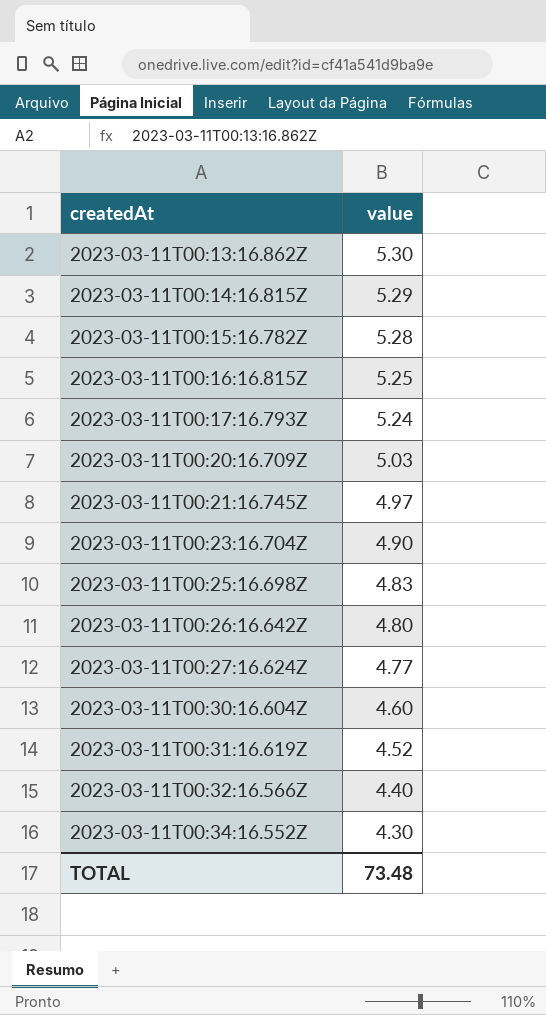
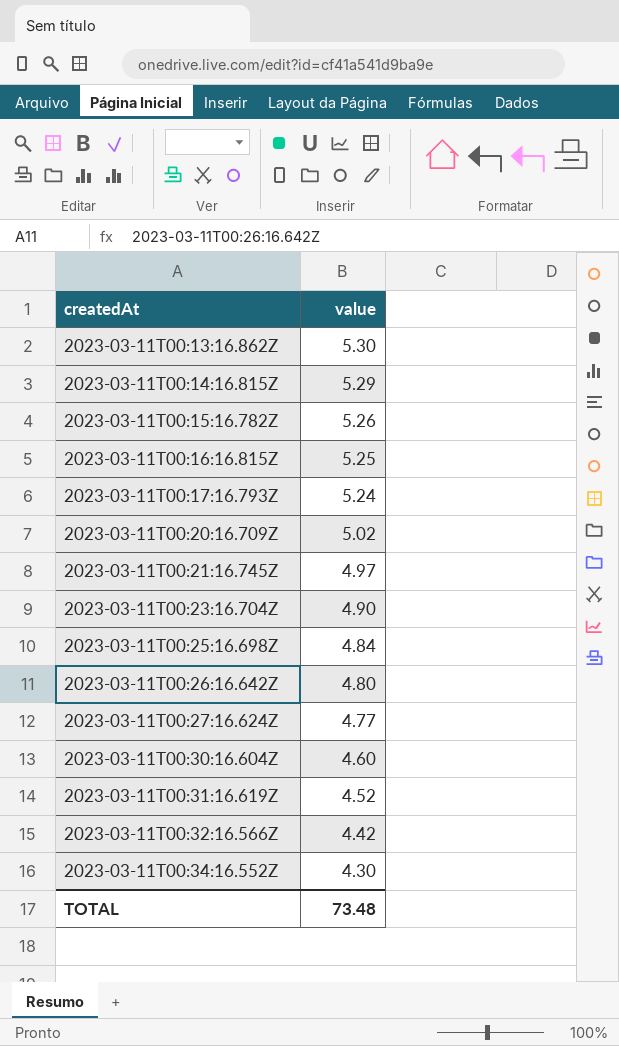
2023-03-11T00:15:16.782Z | value: 5.28 -> 5.26
2023-03-11T00:20:16.709Z | value: 5.03 -> 5.02
2023-03-11T00:25:16.698Z | value: 4.83 -> 4.84
2023-03-11T00:32:16.566Z | value: 4.40 -> 4.42

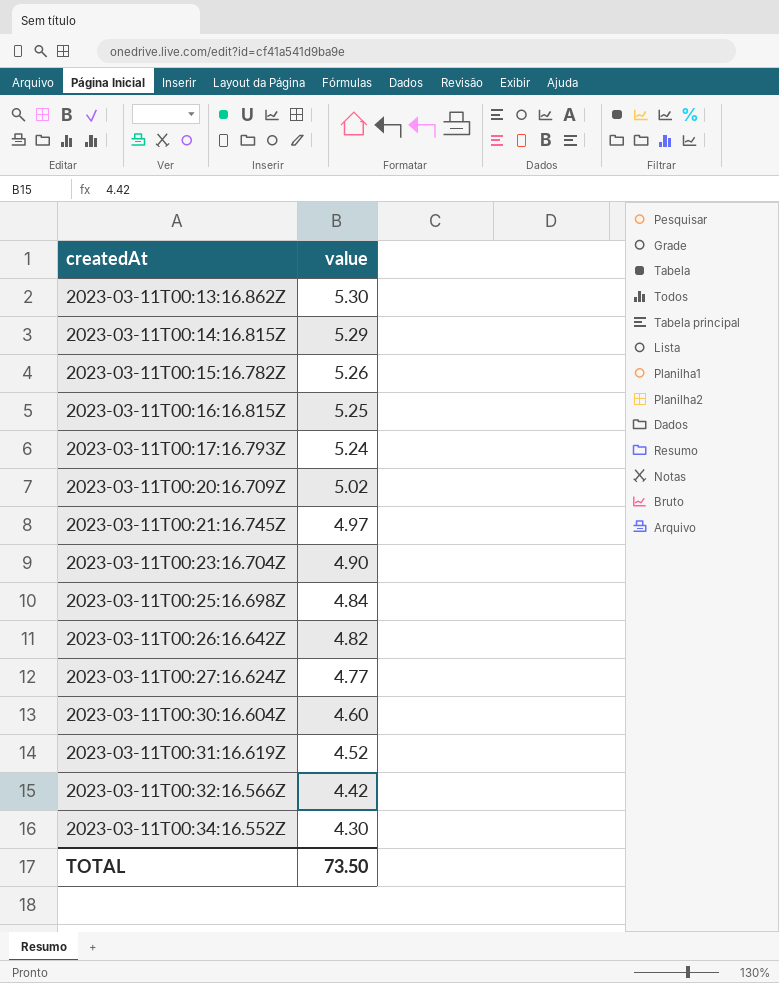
2023-03-11T00:26:16.642Z | value: 4.80 -> 4.82
TOTAL | value: 73.48 -> 73.50

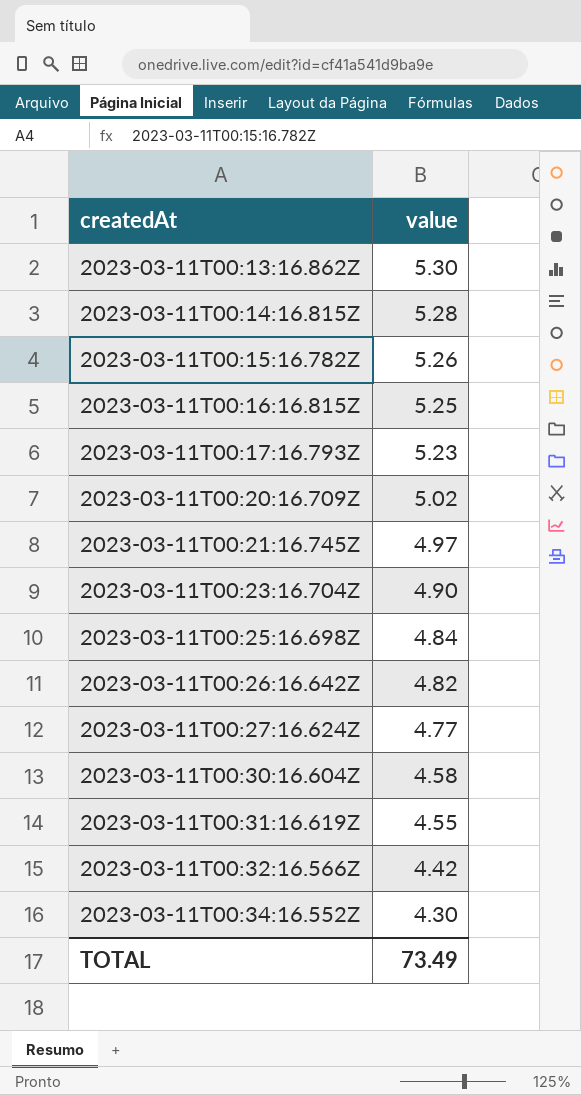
2023-03-11T00:14:16.815Z | value: 5.29 -> 5.28
2023-03-11T00:17:16.793Z | value: 5.24 -> 5.23
2023-03-11T00:30:16.604Z | value: 4.60 -> 4.58
2023-03-11T00:31:16.619Z | value: 4.52 -> 4.55
TOTAL | value: 73.50 -> 73.49

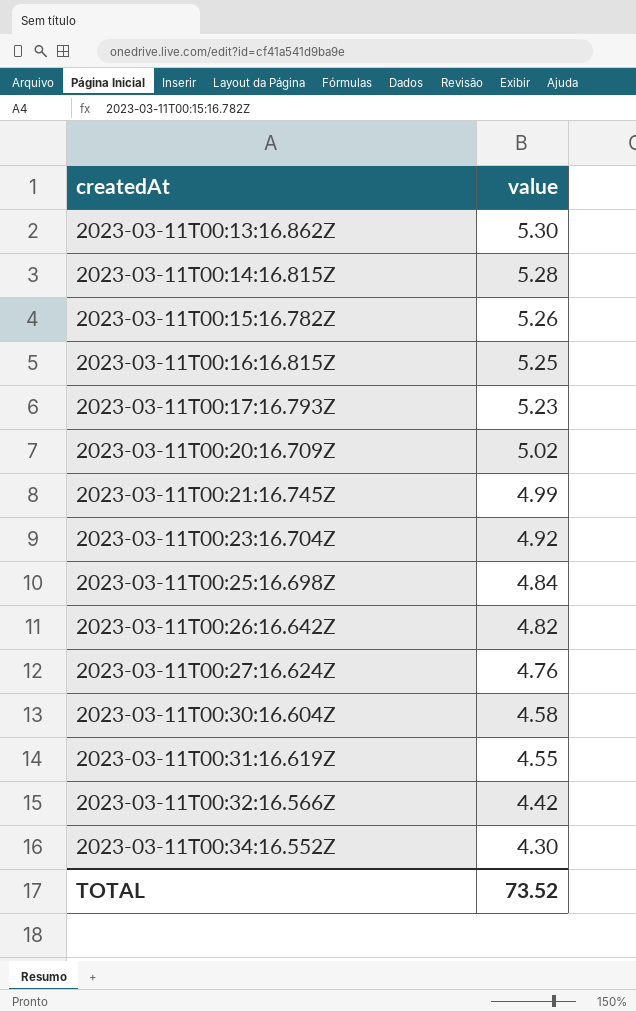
2023-03-11T00:21:16.745Z | value: 4.97 -> 4.99
2023-03-11T00:23:16.704Z | value: 4.90 -> 4.92
2023-03-11T00:27:16.624Z | value: 4.77 -> 4.76
TOTAL | value: 73.49 -> 73.52

